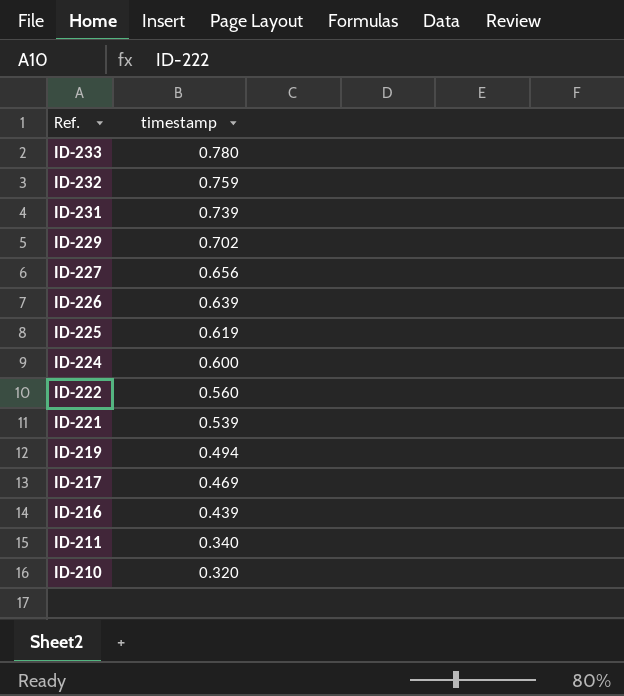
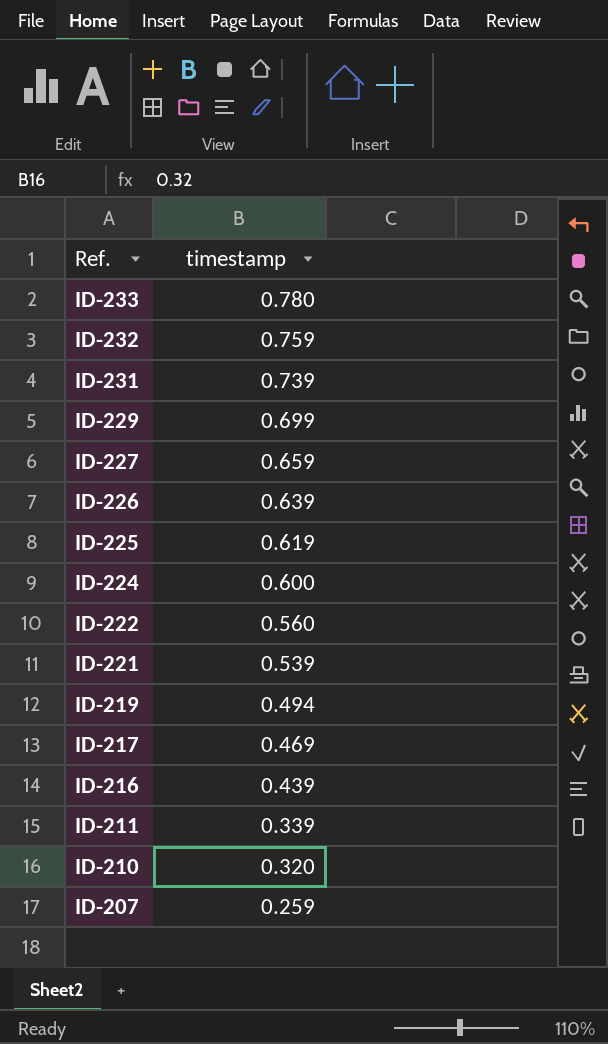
ID-229 | timestamp: 0.702 -> 0.699
ID-227 | timestamp: 0.656 -> 0.659
ID-211 | timestamp: 0.340 -> 0.339
row ID-207: none -> 0.259

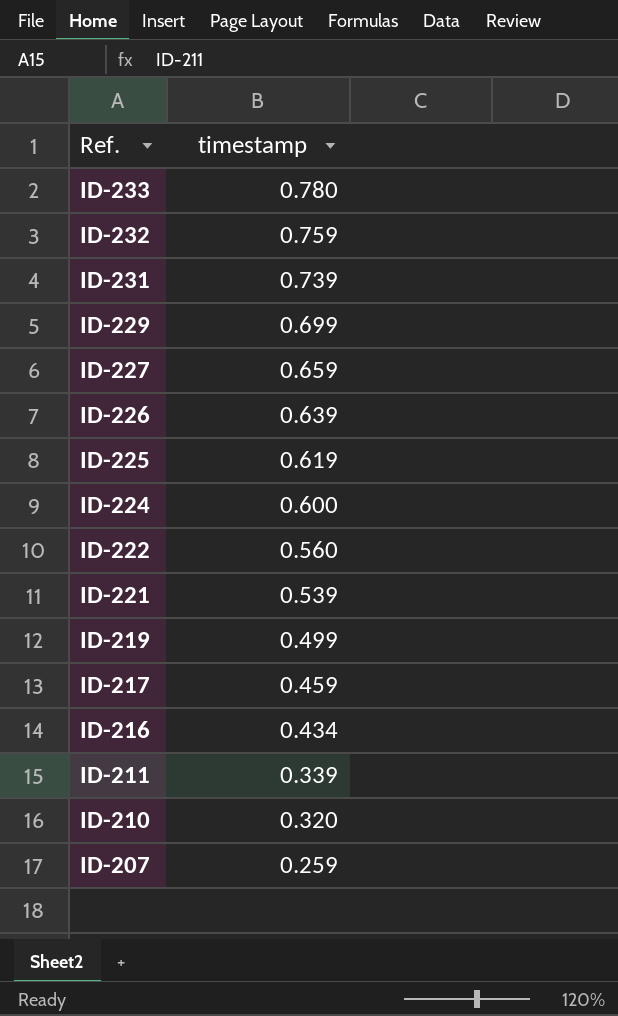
ID-219 | timestamp: 0.494 -> 0.499
ID-217 | timestamp: 0.469 -> 0.459
ID-216 | timestamp: 0.439 -> 0.434

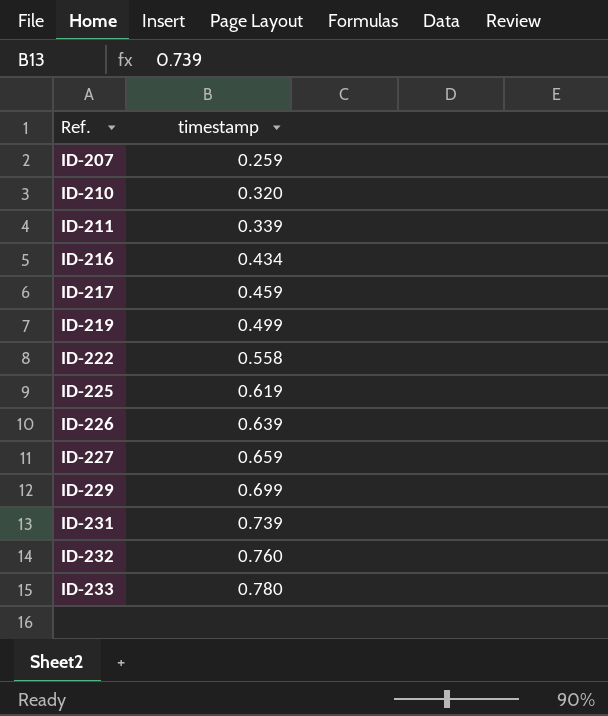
row order: Ref. descending -> Ref. ascending
row ID-224: 0.600 -> none
row ID-221: 0.539 -> none
ID-222 | timestamp: 0.560 -> 0.558
ID-232 | timestamp: 0.759 -> 0.760

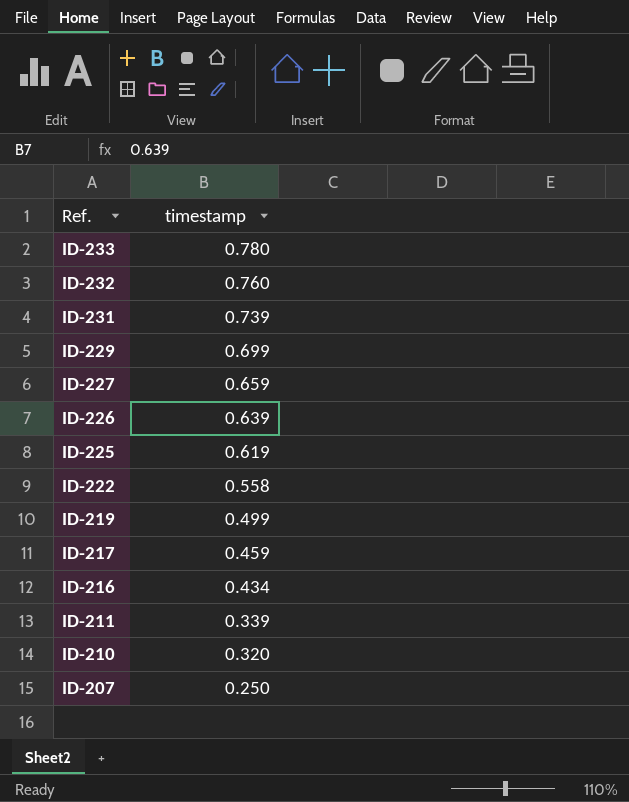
row order: Ref. ascending -> Ref. descending
ID-207 | timestamp: 0.259 -> 0.250

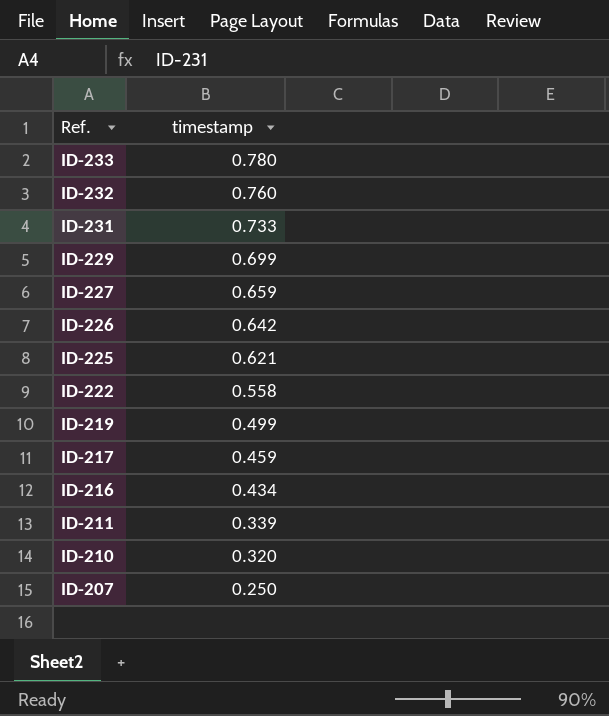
ID-231 | timestamp: 0.739 -> 0.733
ID-226 | timestamp: 0.639 -> 0.642
ID-225 | timestamp: 0.619 -> 0.621

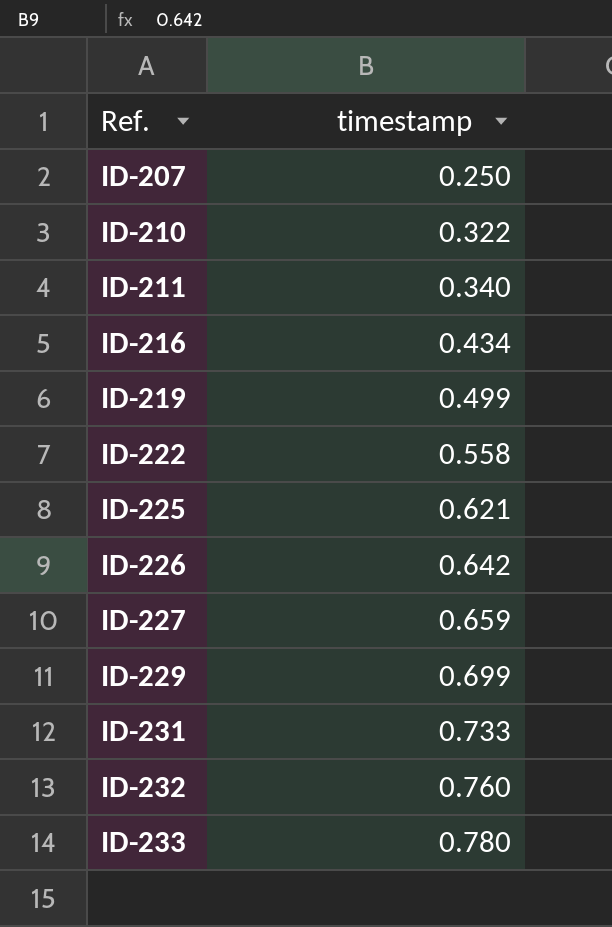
row order: Ref. descending -> Ref. ascending
row ID-217: 0.459 -> none
ID-210 | timestamp: 0.320 -> 0.322
ID-211 | timestamp: 0.339 -> 0.340

